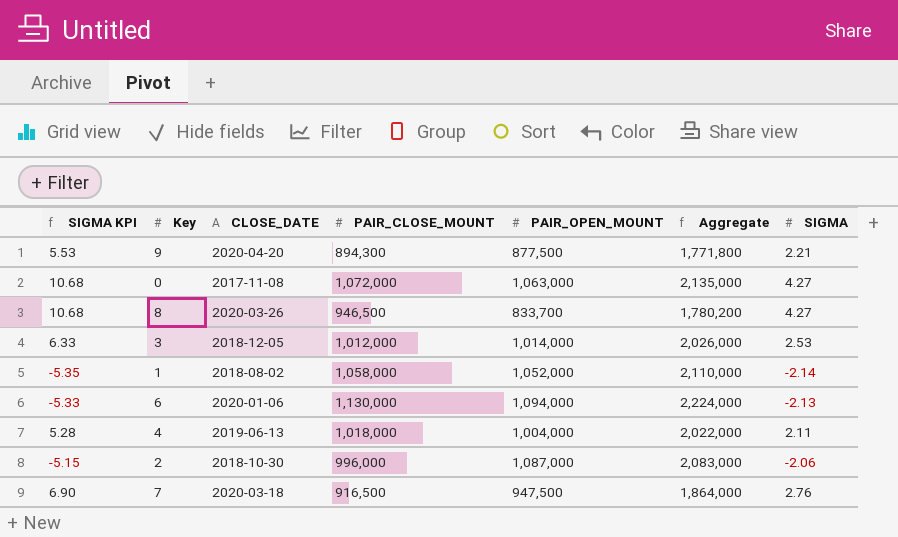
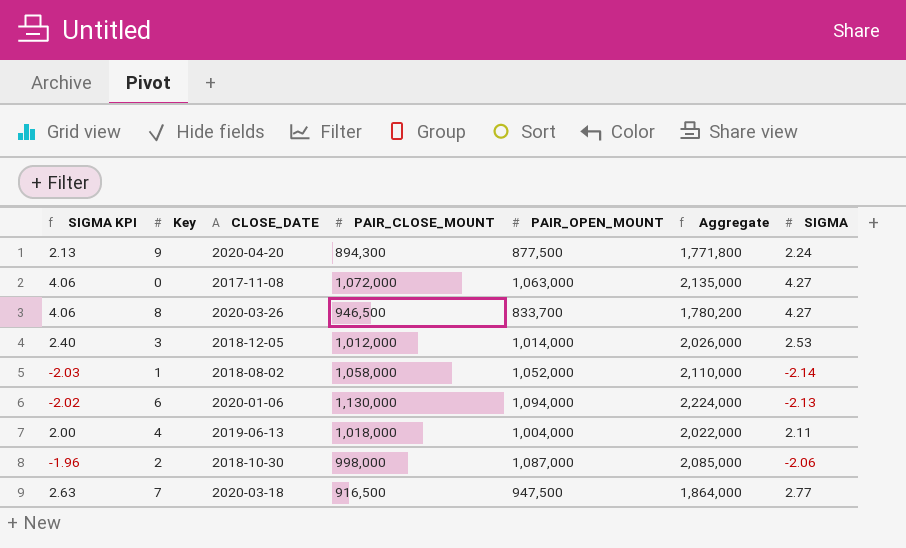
column SIGMA KPI | formula: [SIGMA] * 2.5 -> [SIGMA] * 0.95
9 | SIGMA: 2.21 -> 2.24
2 | PAIR_CLOSE_MOUNT: 996,000 -> 998,000
2 | Aggregate: 2,083,000 -> 2,085,000
7 | SIGMA: 2.76 -> 2.77

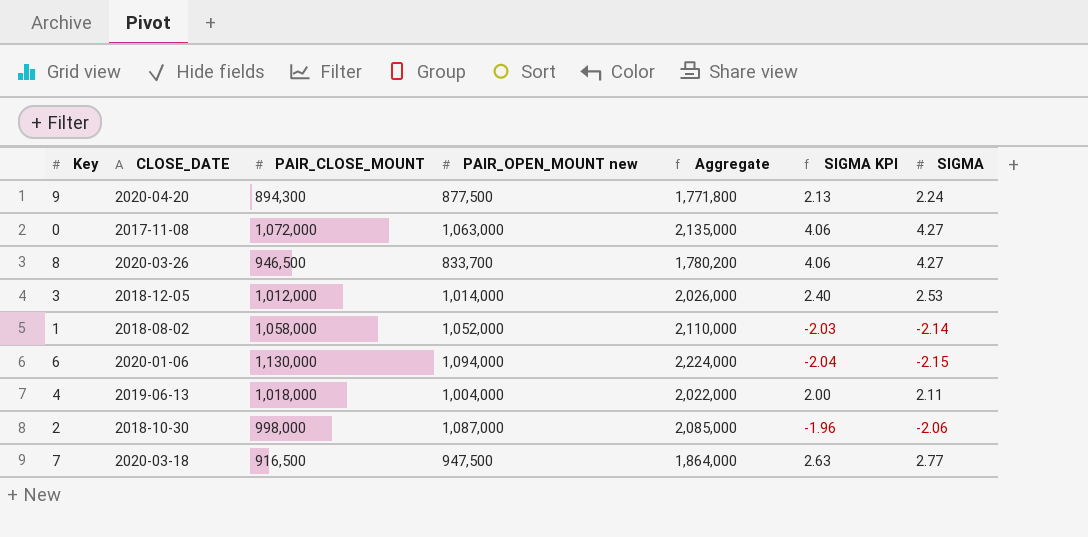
column name: PAIR_OPEN_MOUNT -> PAIR_OPEN_MOUNT new
column SIGMA KPI | position: 1 -> 6
6 | SIGMA KPI: -2.02 -> -2.04
6 | SIGMA: -2.13 -> -2.15

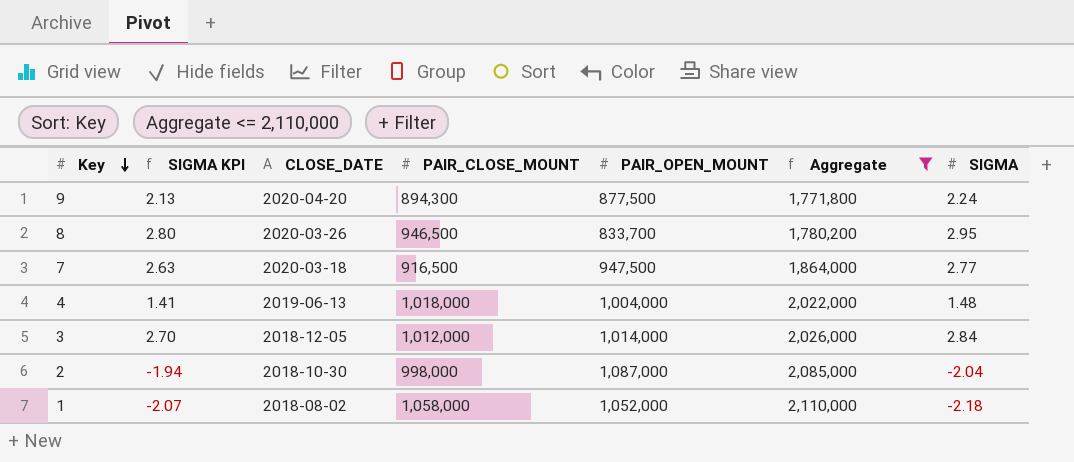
filter: none -> Aggregate <= 2,110,000
row order: none -> Key descending
column SIGMA KPI | position: 6 -> 2
column name: PAIR_OPEN_MOUNT new -> PAIR_OPEN_MOUNT
8 | SIGMA KPI: 4.06 -> 2.80
8 | SIGMA: 4.27 -> 2.95
4 | SIGMA KPI: 2.00 -> 1.41
4 | SIGMA: 2.11 -> 1.48
3 | SIGMA KPI: 2.40 -> 2.70
3 | SIGMA: 2.53 -> 2.84
2 | SIGMA KPI: -1.96 -> -1.94
2 | SIGMA: -2.06 -> -2.04
1 | SIGMA KPI: -2.03 -> -2.07
1 | SIGMA: -2.14 -> -2.18

